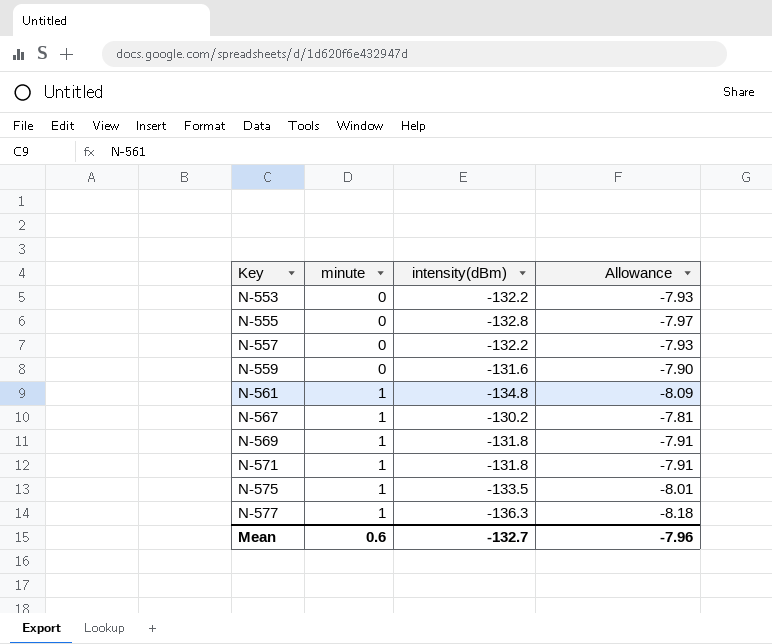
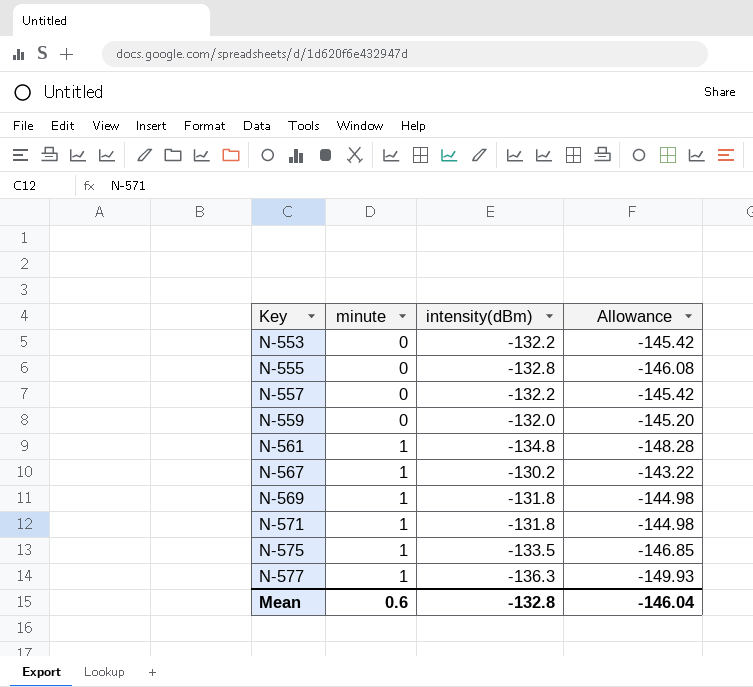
column Allowance | formula: [intensity(dBm)] * 0.06 -> [intensity(dBm)] * 1.1
N-559 | intensity(dBm): -131.6 -> -132.0
Mean | intensity(dBm): -132.7 -> -132.8
Mean | Allowance: -7.96 -> -146.04

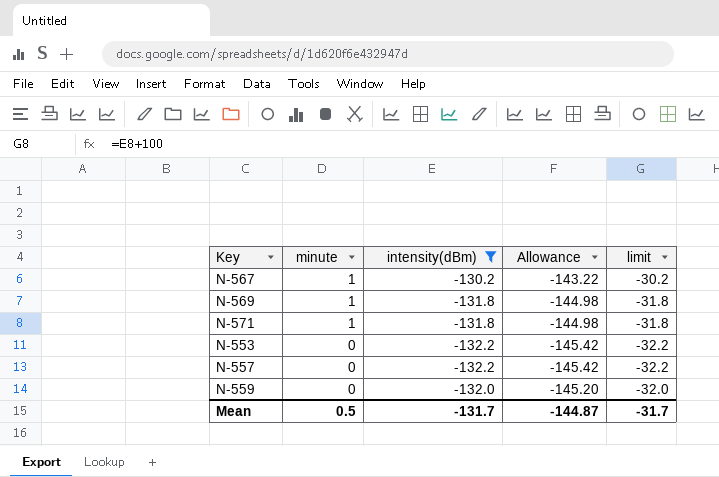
filter: none -> intensity(dBm) >= -132.2
row order: Key ascending -> minute descending
column limit | formula: none -> [intensity(dBm)] + 100
Mean | minute: 0.6 -> 0.5
Mean | intensity(dBm): -132.8 -> -131.7
Mean | Allowance: -146.04 -> -144.87

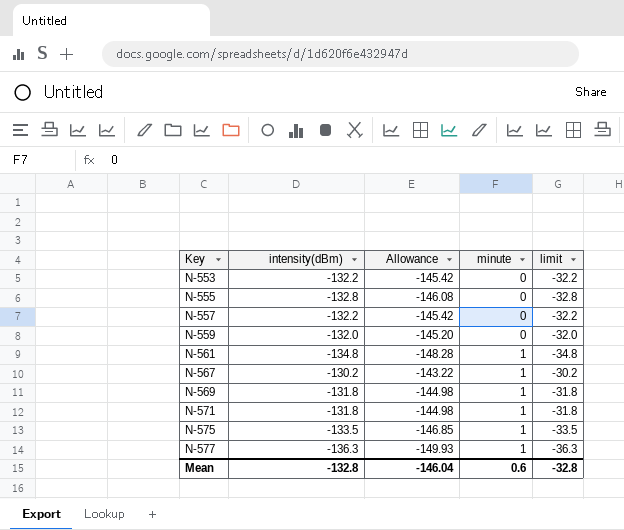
filter: intensity(dBm) >= -132.2 -> none
row order: minute descending -> Key ascending
column minute | position: 2 -> 4
Mean | intensity(dBm): -131.7 -> -132.8
Mean | Allowance: -144.87 -> -146.04
Mean | minute: 0.5 -> 0.6
Mean | limit: -31.7 -> -32.8

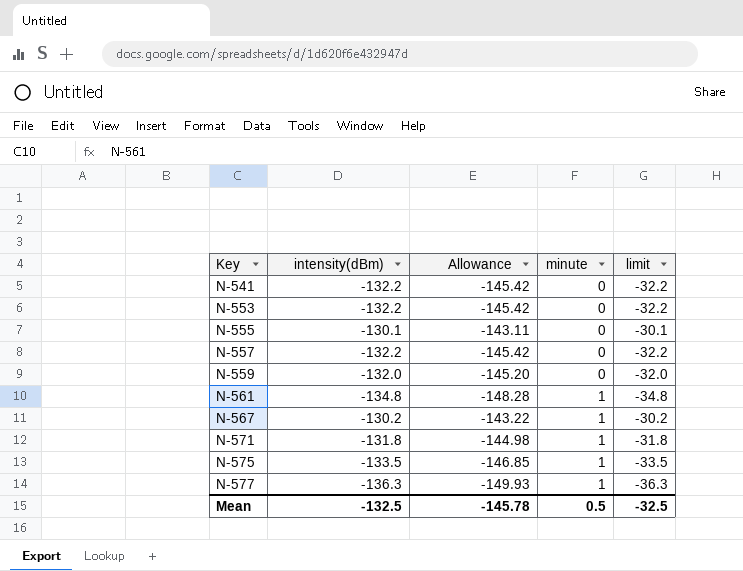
row N-569: -131.8 | -144.98 | 1 | -31.8 -> none
row N-541: none -> -132.2 | -145.42 | 0 | -32.2
N-555 | intensity(dBm): -132.8 -> -130.1
N-555 | Allowance: -146.08 -> -143.11
N-555 | limit: -32.8 -> -30.1
Mean | intensity(dBm): -132.8 -> -132.5
Mean | Allowance: -146.04 -> -145.78
Mean | minute: 0.6 -> 0.5
Mean | limit: -32.8 -> -32.5

